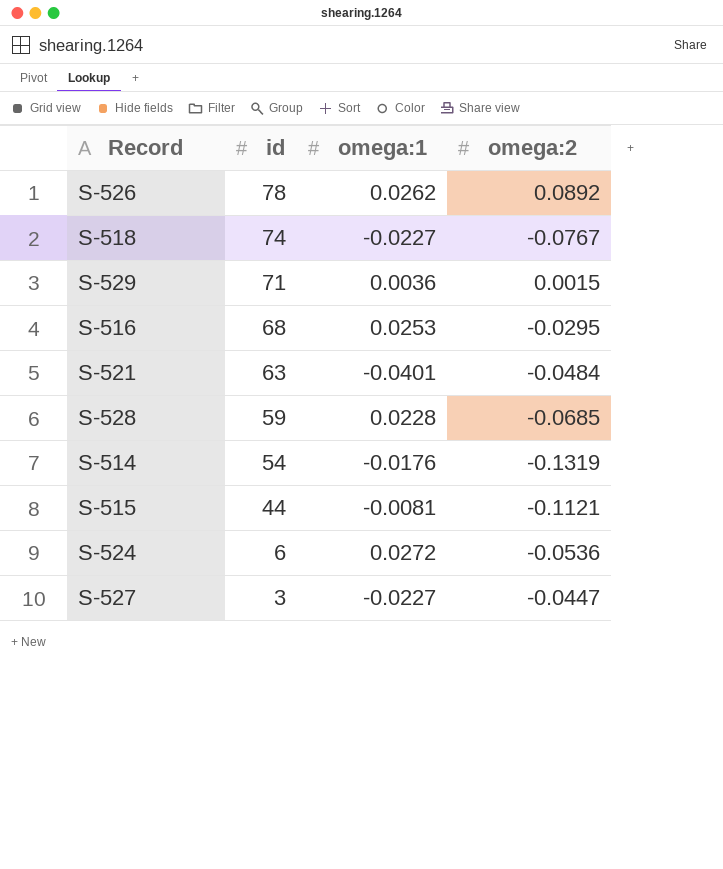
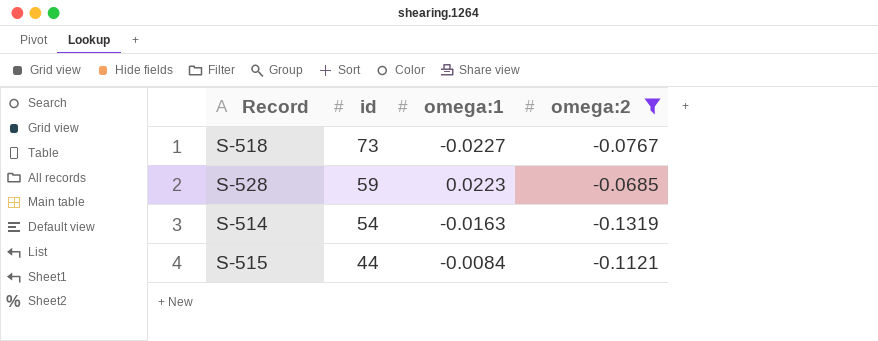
filter: none -> omega:2 <= -0.0685
S-518 | id: 74 -> 73
S-528 | omega:1: 0.0228 -> 0.0223
S-514 | omega:1: -0.0176 -> -0.0163
S-515 | omega:1: -0.0081 -> -0.0084

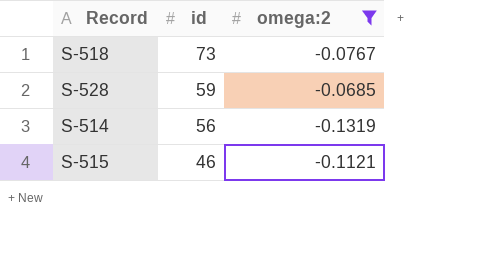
column omega:1 | position: 3 -> none
S-514 | id: 54 -> 56
S-515 | id: 44 -> 46

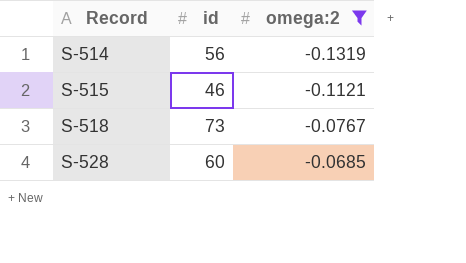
row order: id descending -> Record ascending
S-528 | id: 59 -> 60

